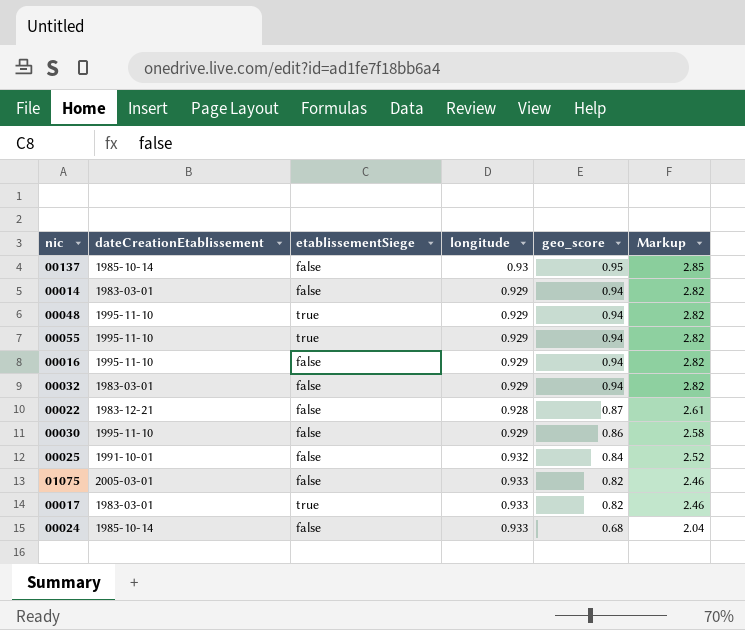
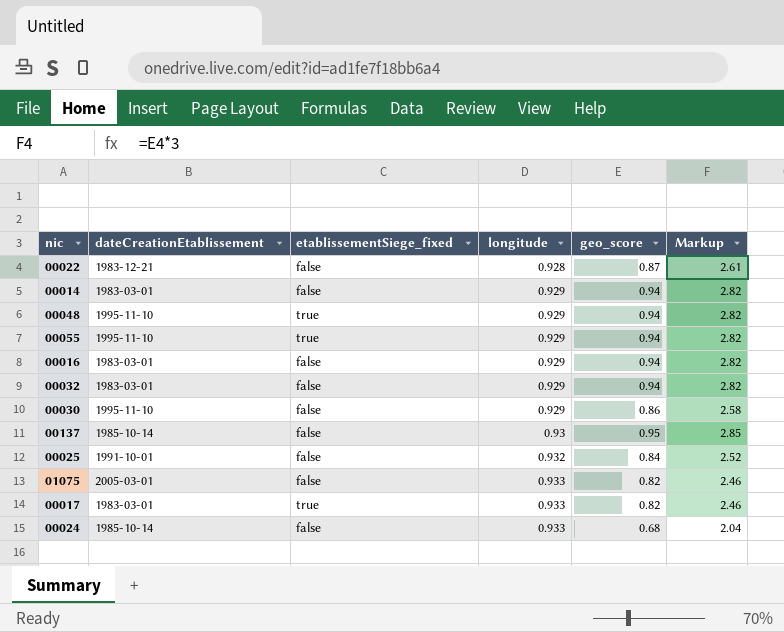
row order: geo_score descending -> longitude ascending
column name: etablissementSiege -> etablissementSiege_fixed
00016 | dateCreationEtablissement: 1995-11-10 -> 1983-03-01

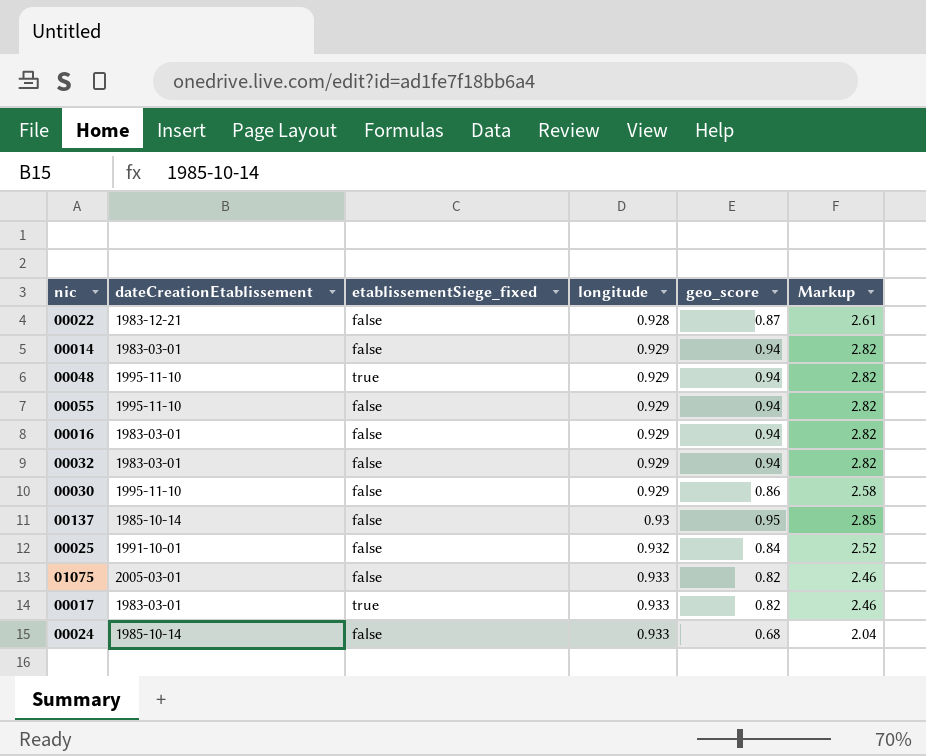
00055 | etablissementSiege_fixed: true -> false

